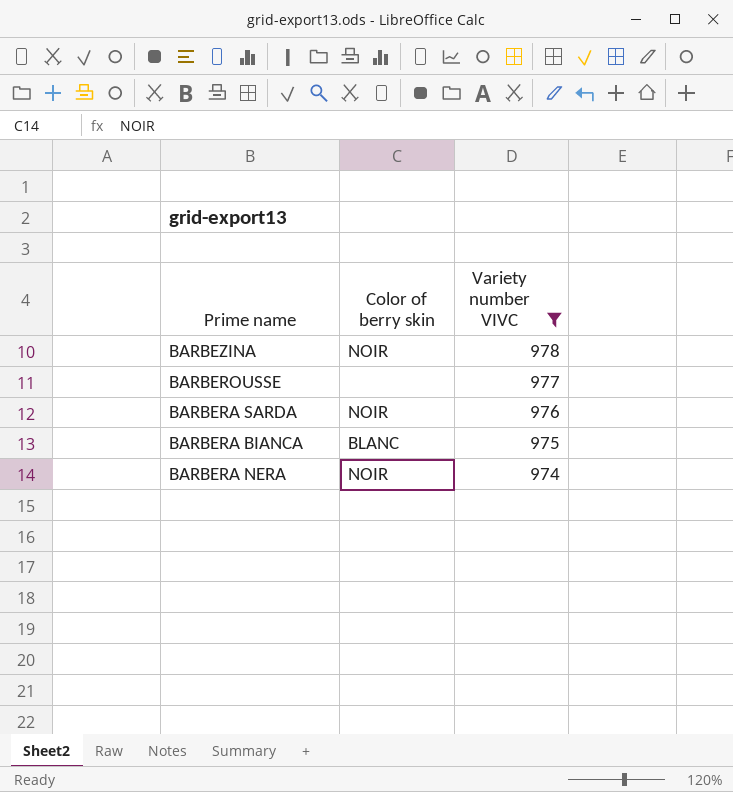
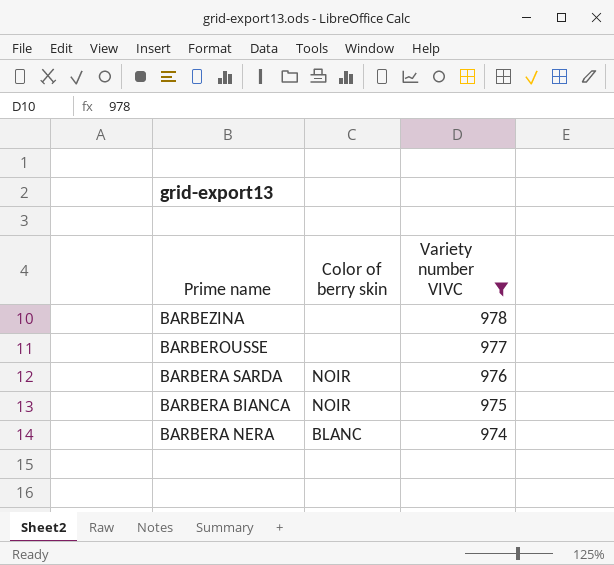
BARBEZINA | Color of berry skin: NOIR -> none
BARBERA BIANCA | Color of berry skin: BLANC -> NOIR
BARBERA NERA | Color of berry skin: NOIR -> BLANC

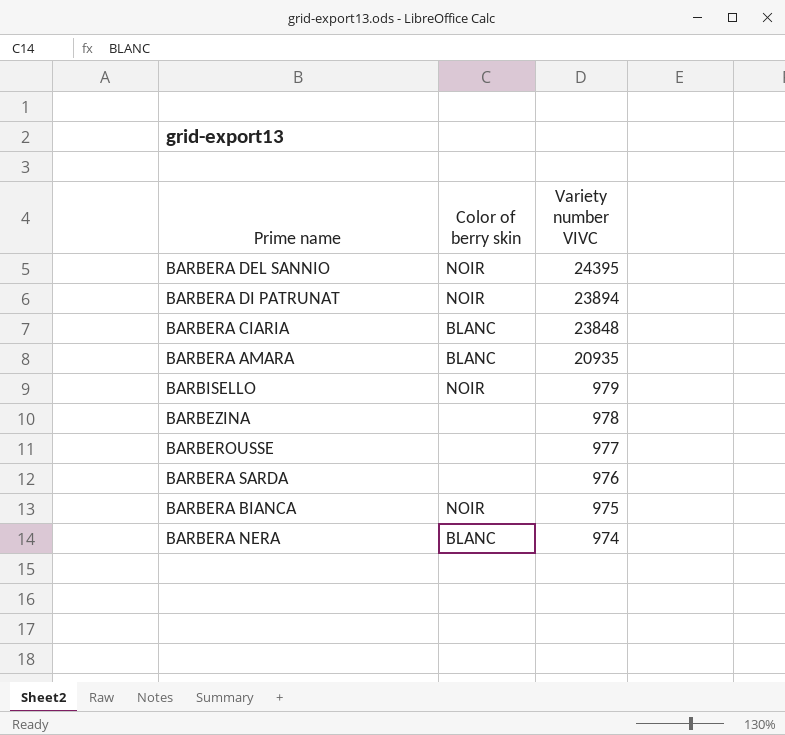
filter: Variety number VIVC <= 978 -> none
BARBERA SARDA | Color of berry skin: NOIR -> none

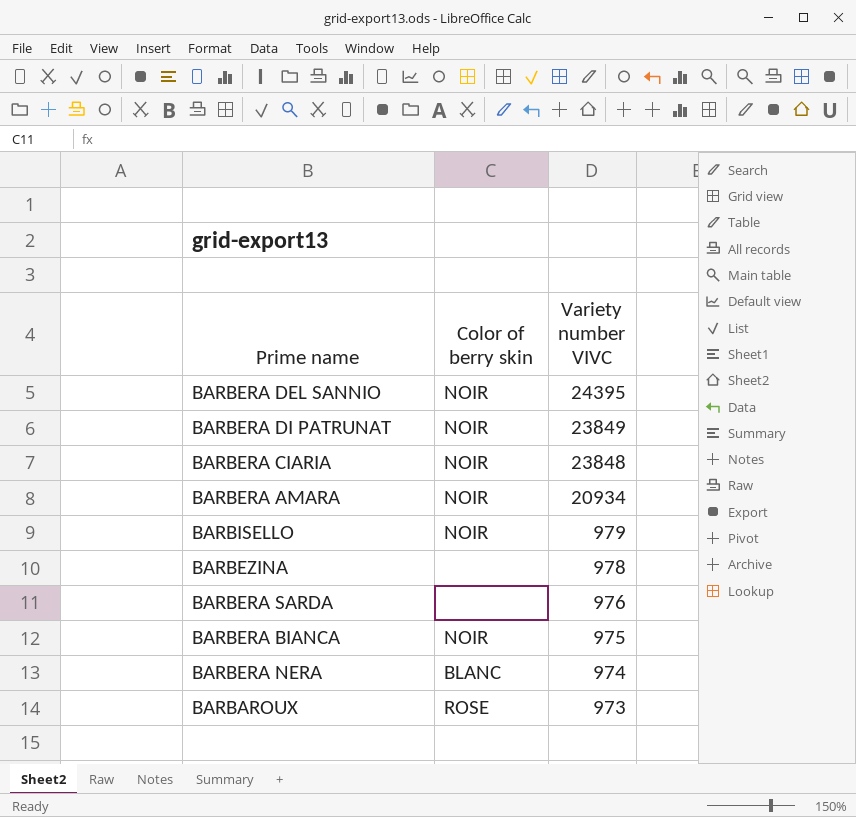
row BARBEROUSSE: none | 977 -> none
BARBERA DI PATRUNAT | Variety number VIVC: 23894 -> 23849
BARBERA CIARIA | Color of berry skin: BLANC -> NOIR
BARBERA AMARA | Color of berry skin: BLANC -> NOIR
BARBERA AMARA | Variety number VIVC: 20935 -> 20934
row BARBAROUX: none -> ROSE | 973

